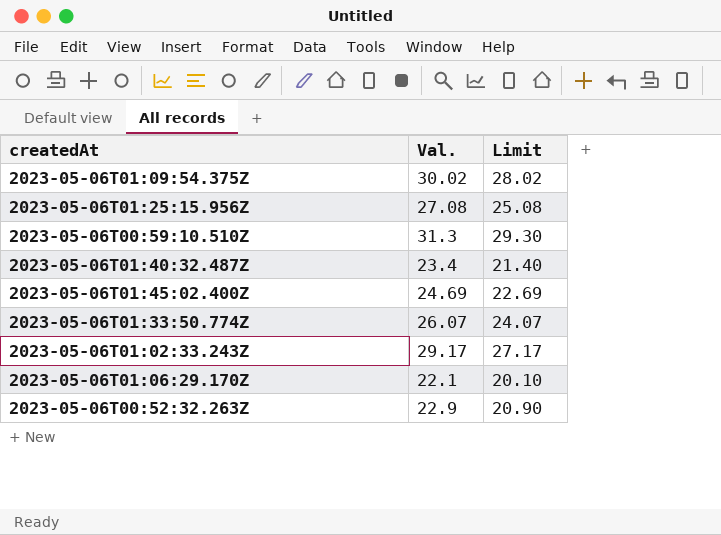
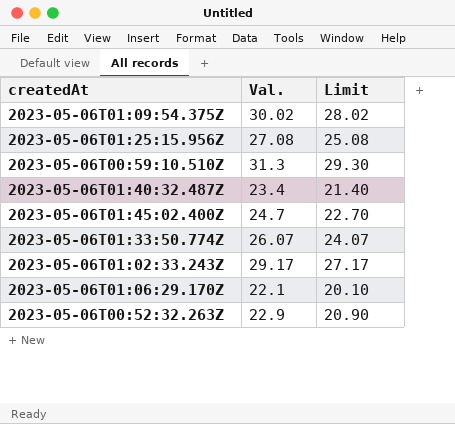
2023-05-06T01:45:02.400Z | Val.: 24.69 -> 24.7
2023-05-06T01:45:02.400Z | Limit: 22.69 -> 22.70

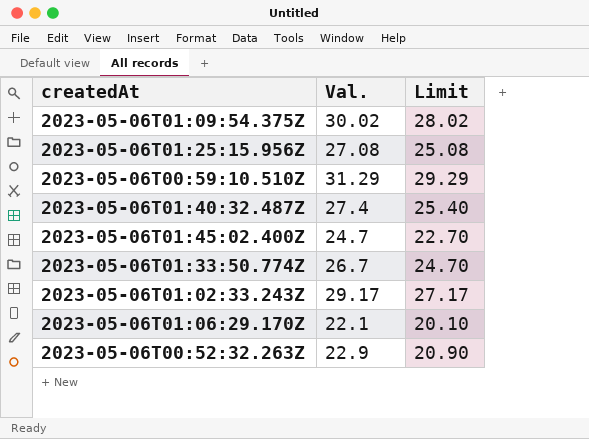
2023-05-06T00:59:10.510Z | Val.: 31.3 -> 31.29
2023-05-06T00:59:10.510Z | Limit: 29.30 -> 29.29
2023-05-06T01:40:32.487Z | Val.: 23.4 -> 27.4
2023-05-06T01:40:32.487Z | Limit: 21.40 -> 25.40
2023-05-06T01:33:50.774Z | Val.: 26.07 -> 26.7
2023-05-06T01:33:50.774Z | Limit: 24.07 -> 24.70

